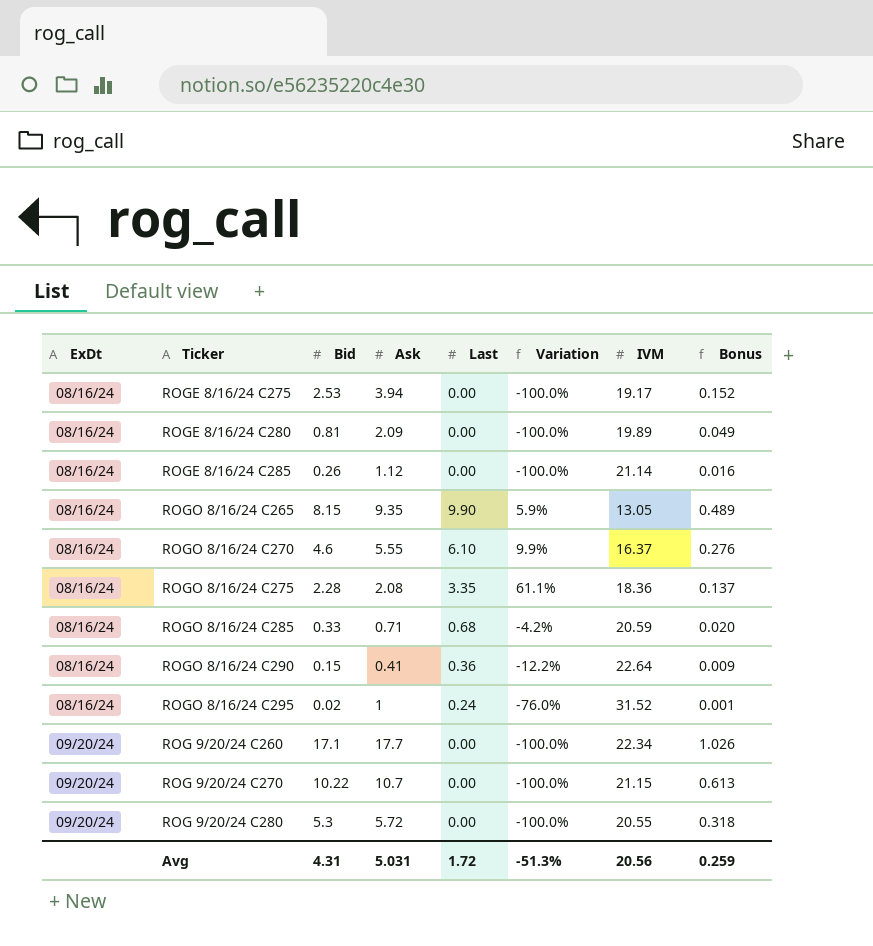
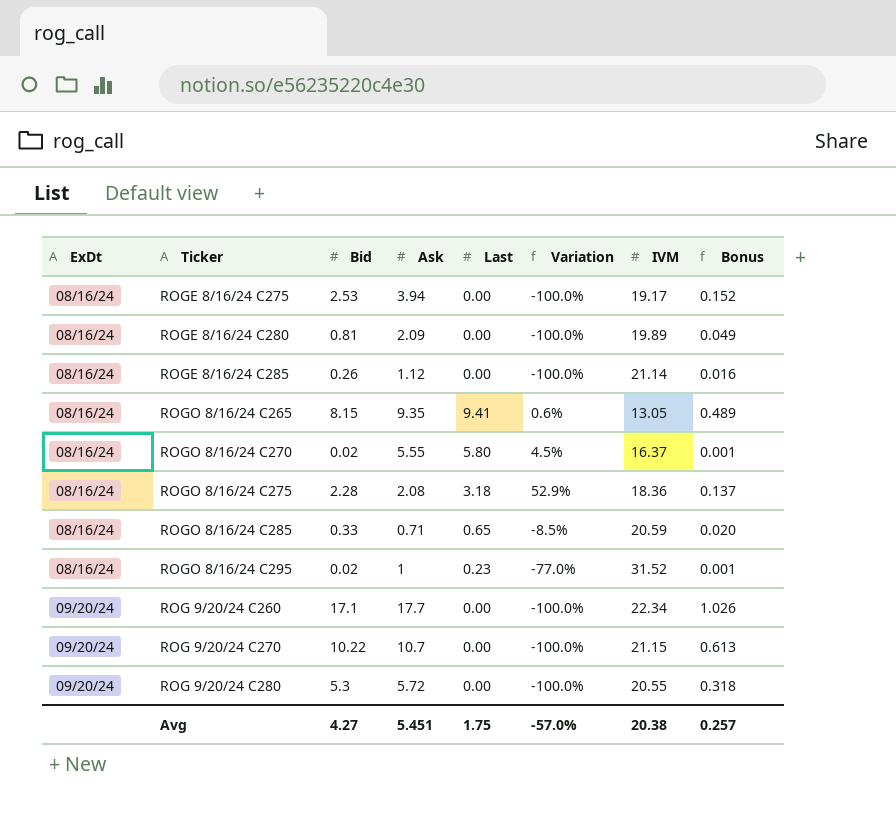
row ROGO 8/16/24 C290: 08/16/24 | 0.15 | 0.41 | 0.36 | -12.2% | 22.64 | 0.009 -> none
ROGO 8/16/24 C265 | Last: 9.90 -> 9.41
ROGO 8/16/24 C265 | Variation: 5.9% -> 0.6%
ROGO 8/16/24 C270 | Bid: 4.6 -> 0.02
ROGO 8/16/24 C270 | Last: 6.10 -> 5.80
ROGO 8/16/24 C270 | Variation: 9.9% -> 4.5%
ROGO 8/16/24 C270 | Bonus: 0.276 -> 0.001
ROGO 8/16/24 C275 | Last: 3.35 -> 3.18
ROGO 8/16/24 C275 | Variation: 61.1% -> 52.9%
ROGO 8/16/24 C285 | Last: 0.68 -> 0.65
ROGO 8/16/24 C285 | Variation: -4.2% -> -8.5%
ROGO 8/16/24 C295 | Last: 0.24 -> 0.23
ROGO 8/16/24 C295 | Variation: -76.0% -> -77.0%
Avg | Bid: 4.31 -> 4.27
Avg | Ask: 5.031 -> 5.451
Avg | Last: 1.72 -> 1.75
Avg | Variation: -51.3% -> -57.0%
Avg | IVM: 20.56 -> 20.38
Avg | Bonus: 0.259 -> 0.257

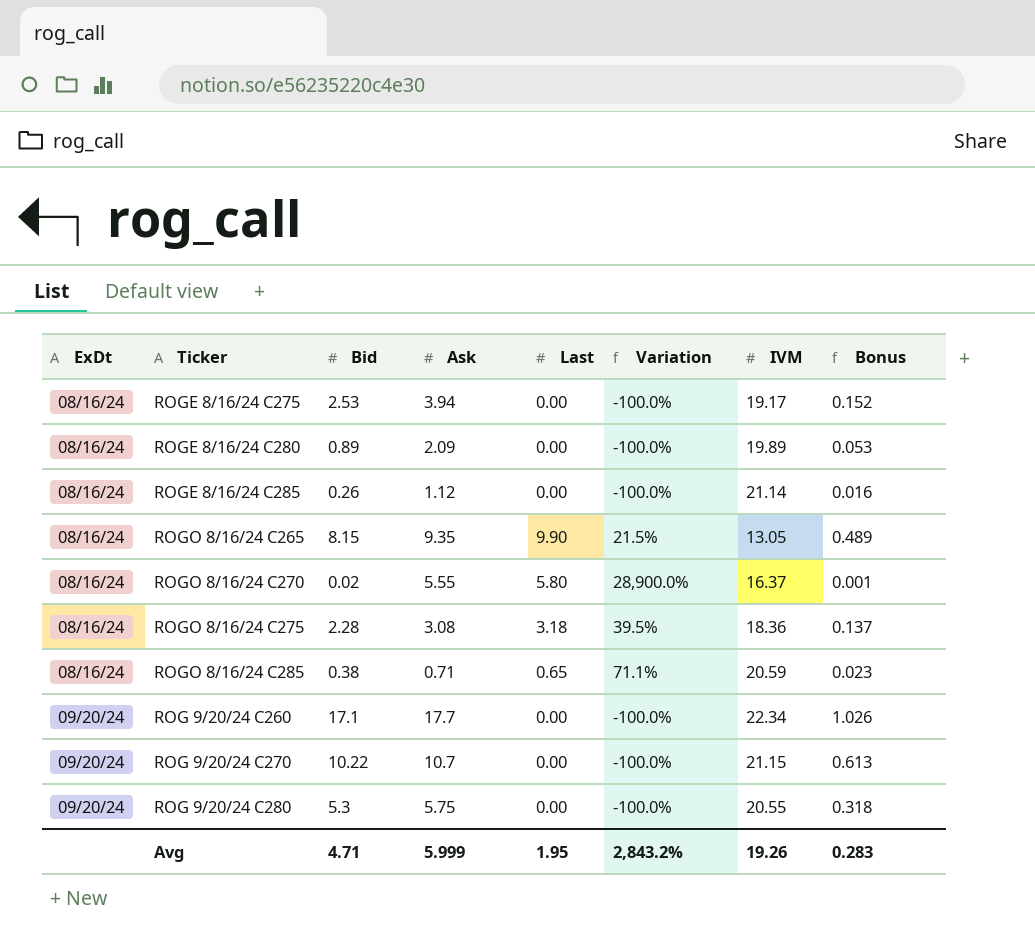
column Variation | formula: ([Last] - [Ask]) / [Ask] -> ([Last] - [Bid]) / [Bid]
row ROGO 8/16/24 C295: 08/16/24 | 0.02 | 1 | 0.23 | -77.0% | 31.52 | 0.001 -> none
ROGE 8/16/24 C280 | Bid: 0.81 -> 0.89
ROGE 8/16/24 C280 | Bonus: 0.049 -> 0.053
ROGO 8/16/24 C265 | Last: 9.41 -> 9.90
ROGO 8/16/24 C275 | Ask: 2.08 -> 3.08
ROGO 8/16/24 C285 | Bid: 0.33 -> 0.38
ROGO 8/16/24 C285 | Bonus: 0.020 -> 0.023
ROG 9/20/24 C280 | Ask: 5.72 -> 5.75
Avg | Bid: 4.27 -> 4.71
Avg | Ask: 5.451 -> 5.999
Avg | Last: 1.75 -> 1.95
Avg | Variation: -57.0% -> 2,843.2%
Avg | IVM: 20.38 -> 19.26
Avg | Bonus: 0.257 -> 0.283

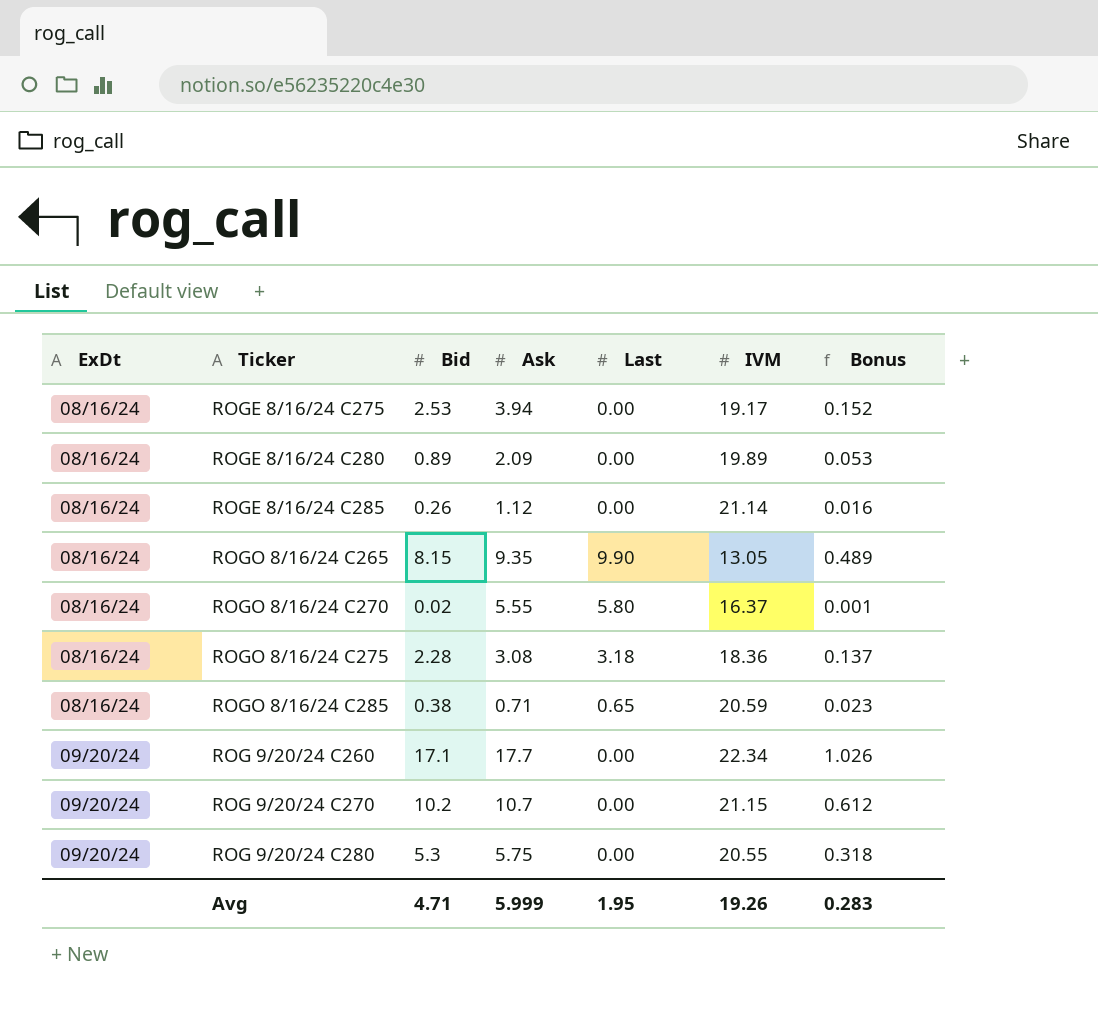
column Variation | formula: ([Last] - [Bid]) / [Bid] -> none
ROG 9/20/24 C270 | Bid: 10.22 -> 10.2
ROG 9/20/24 C270 | Bonus: 0.613 -> 0.612

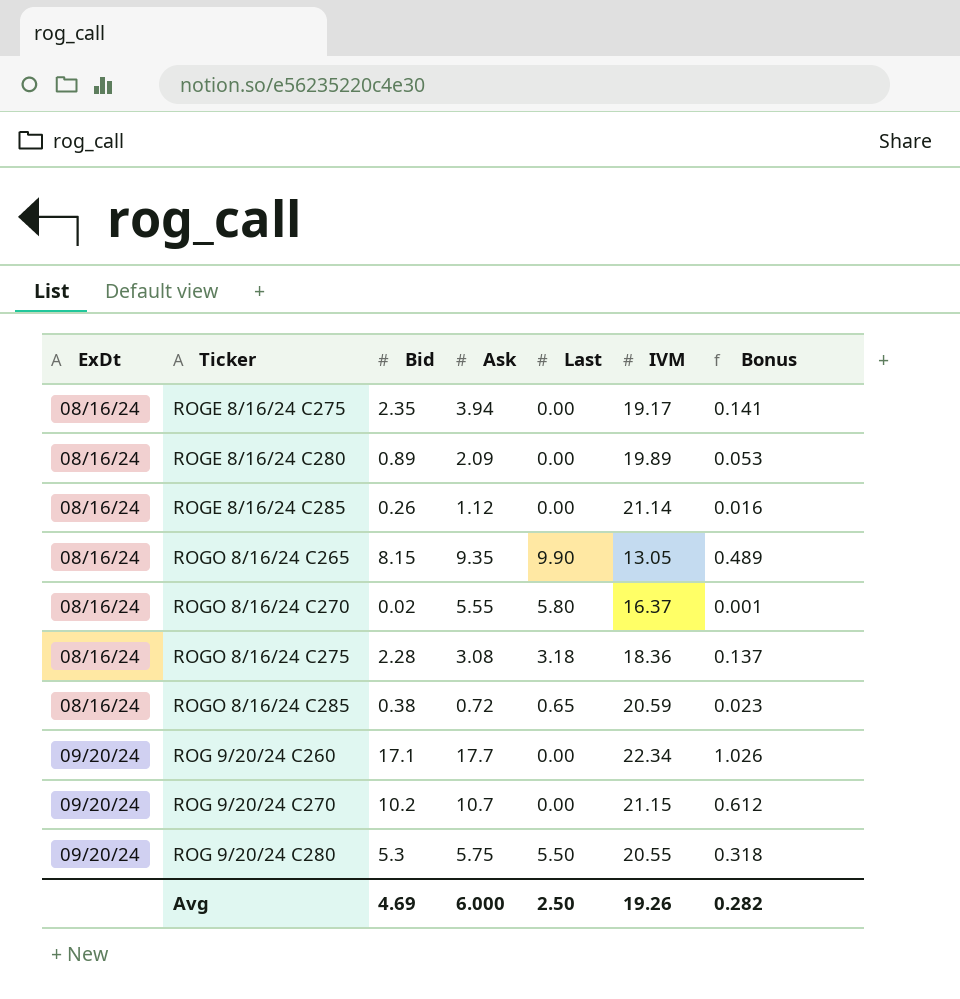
ROGE 8/16/24 C275 | Bid: 2.53 -> 2.35
ROGE 8/16/24 C275 | Bonus: 0.152 -> 0.141
ROGO 8/16/24 C285 | Ask: 0.71 -> 0.72
ROG 9/20/24 C280 | Last: 0.00 -> 5.50
Avg | Bid: 4.71 -> 4.69
Avg | Ask: 5.999 -> 6.000
Avg | Last: 1.95 -> 2.50
Avg | Bonus: 0.283 -> 0.282

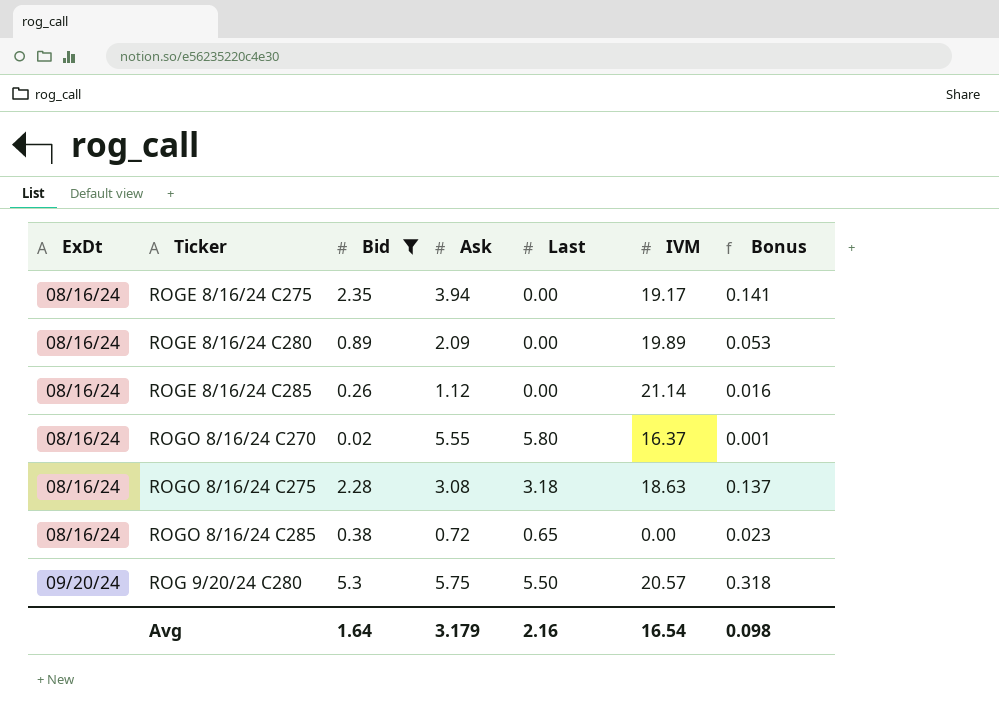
filter: none -> Bid <= 5.3
ROGO 8/16/24 C275 | IVM: 18.36 -> 18.63
ROGO 8/16/24 C285 | IVM: 20.59 -> 0.00
ROG 9/20/24 C280 | IVM: 20.55 -> 20.57
Avg | Bid: 4.69 -> 1.64
Avg | Ask: 6.000 -> 3.179
Avg | Last: 2.50 -> 2.16
Avg | IVM: 19.26 -> 16.54
Avg | Bonus: 0.282 -> 0.098

